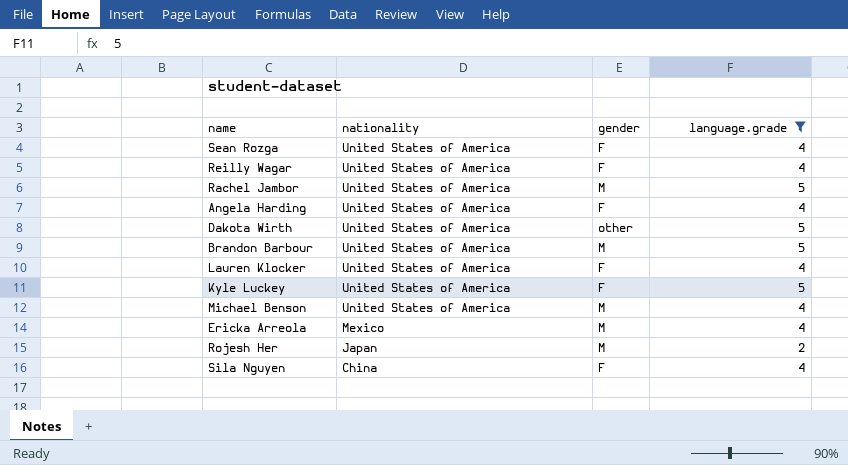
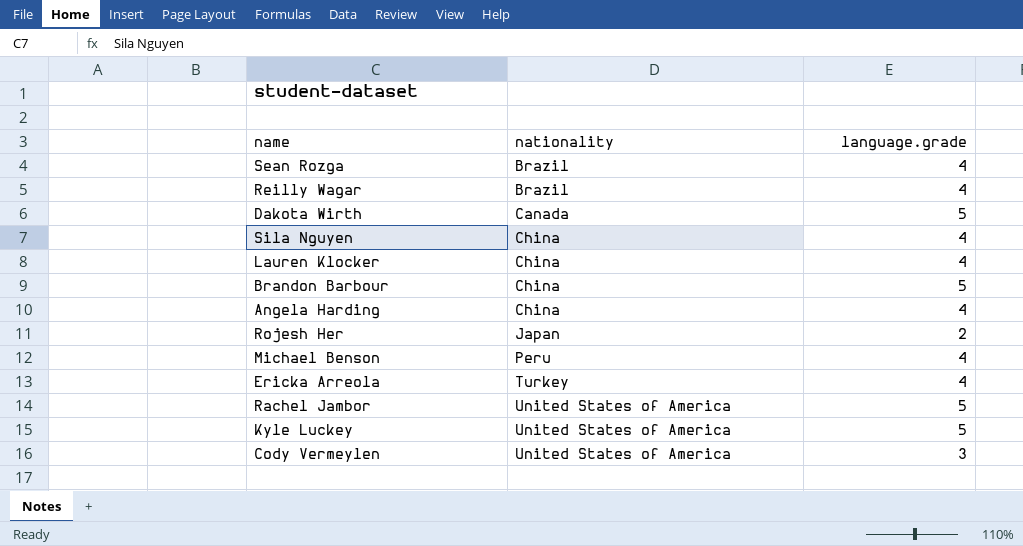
filter: language.grade != 3 -> none
row order: nationality descending -> nationality ascending
column gender | position: 3 -> none
Sean Rozga | nationality: United States of America -> Brazil
Reilly Wagar | nationality: United States of America -> Brazil
Dakota Wirth | nationality: United States of America -> Canada
Lauren Klocker | nationality: United States of America -> China
Brandon Barbour | nationality: United States of America -> China
Angela Harding | nationality: United States of America -> China
Michael Benson | nationality: United States of America -> Peru
Ericka Arreola | nationality: Mexico -> Turkey

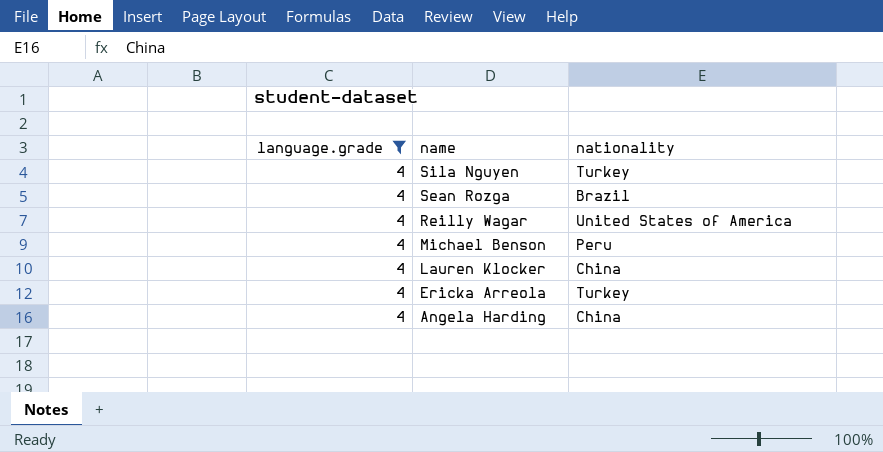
filter: none -> language.grade = 4
row order: nationality ascending -> name descending
column language.grade | position: 3 -> 1
Sila Nguyen | nationality: China -> Turkey
Reilly Wagar | nationality: Brazil -> United States of America

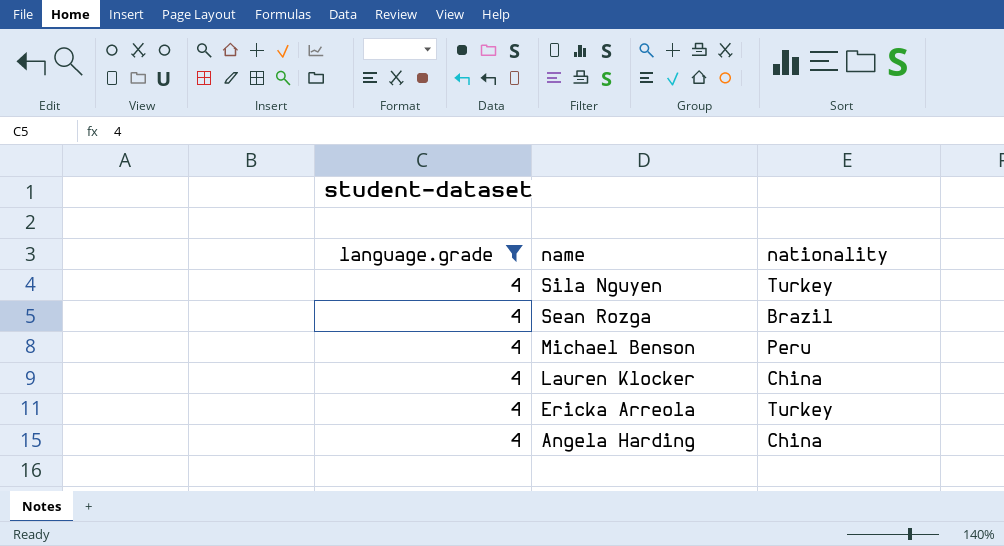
row Reilly Wagar: 4 | United States of America -> none

